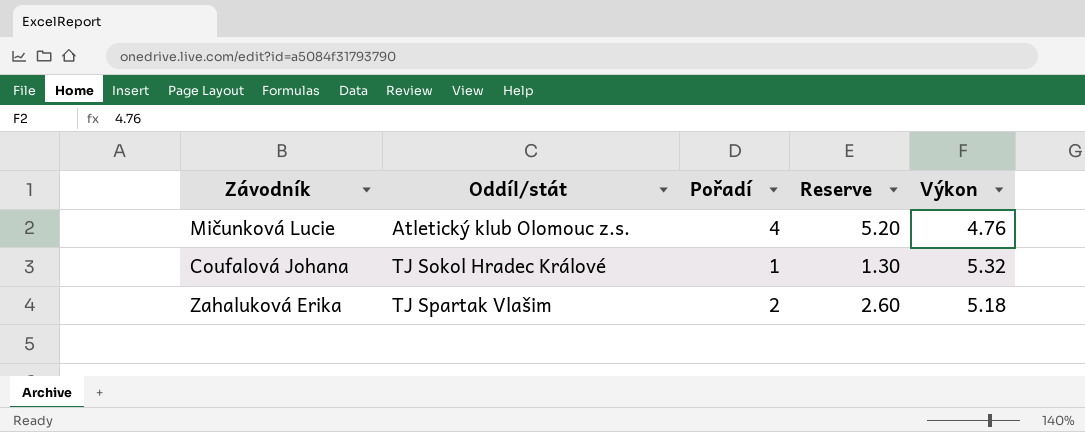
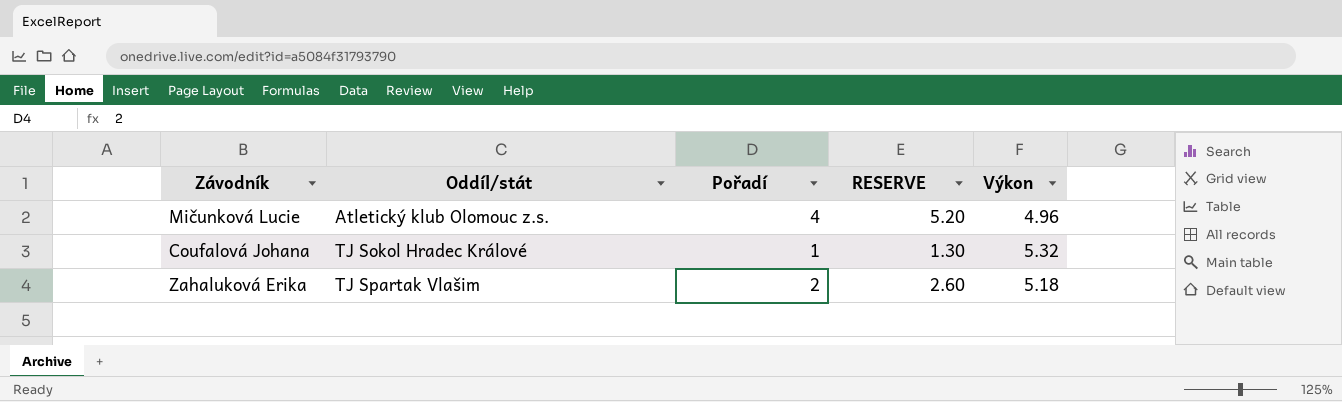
column name: Reserve -> RESERVE
Mičunková Lucie | Výkon: 4.76 -> 4.96

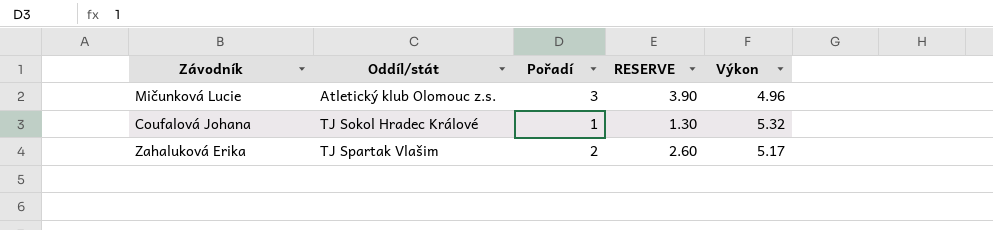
Mičunková Lucie | Pořadí: 4 -> 3
Mičunková Lucie | RESERVE: 5.20 -> 3.90
Zahaluková Erika | Výkon: 5.18 -> 5.17

